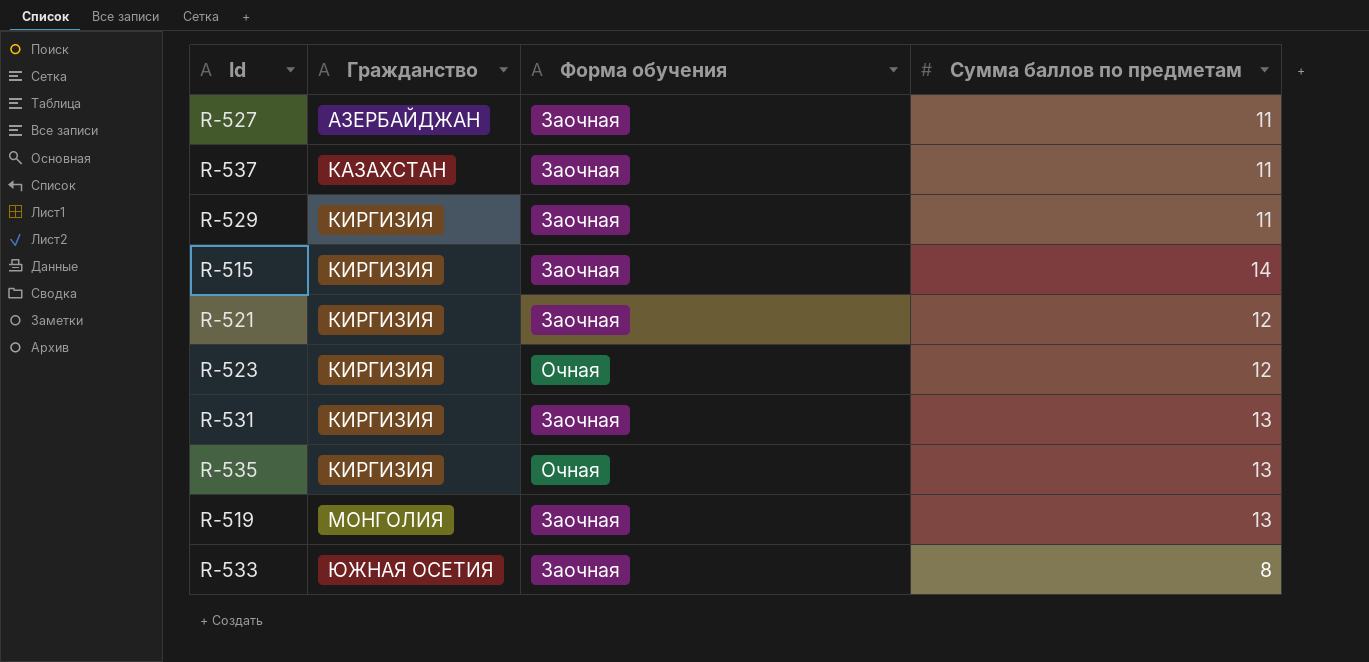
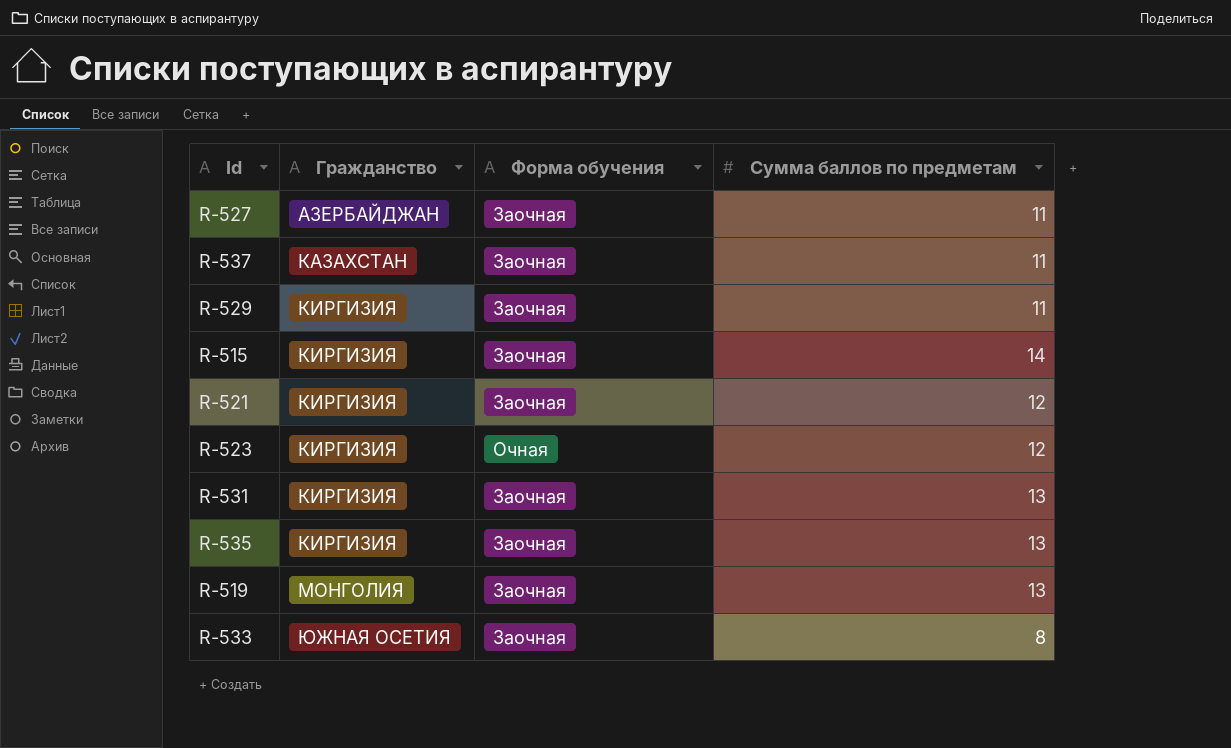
R-535 | Форма обучения: Очная -> Заочная

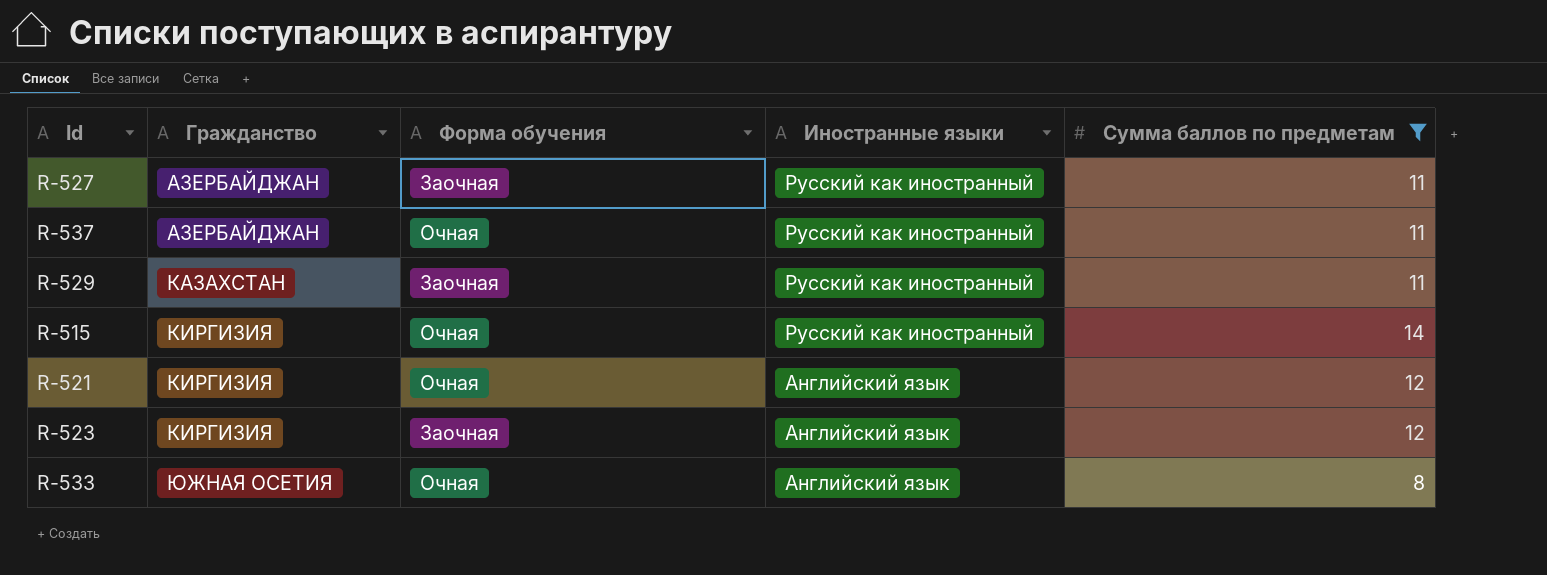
filter: none -> Сумма баллов по предметам != 13
column Иностранные языки | position: none -> 4
R-537 | Гражданство: КАЗАХСТАН -> АЗЕРБАЙДЖАН
R-537 | Форма обучения: Заочная -> Очная
R-529 | Гражданство: КИРГИЗИЯ -> КАЗАХСТАН
R-515 | Форма обучения: Заочная -> Очная
R-521 | Форма обучения: Заочная -> Очная
R-523 | Форма обучения: Очная -> Заочная
R-533 | Форма обучения: Заочная -> Очная

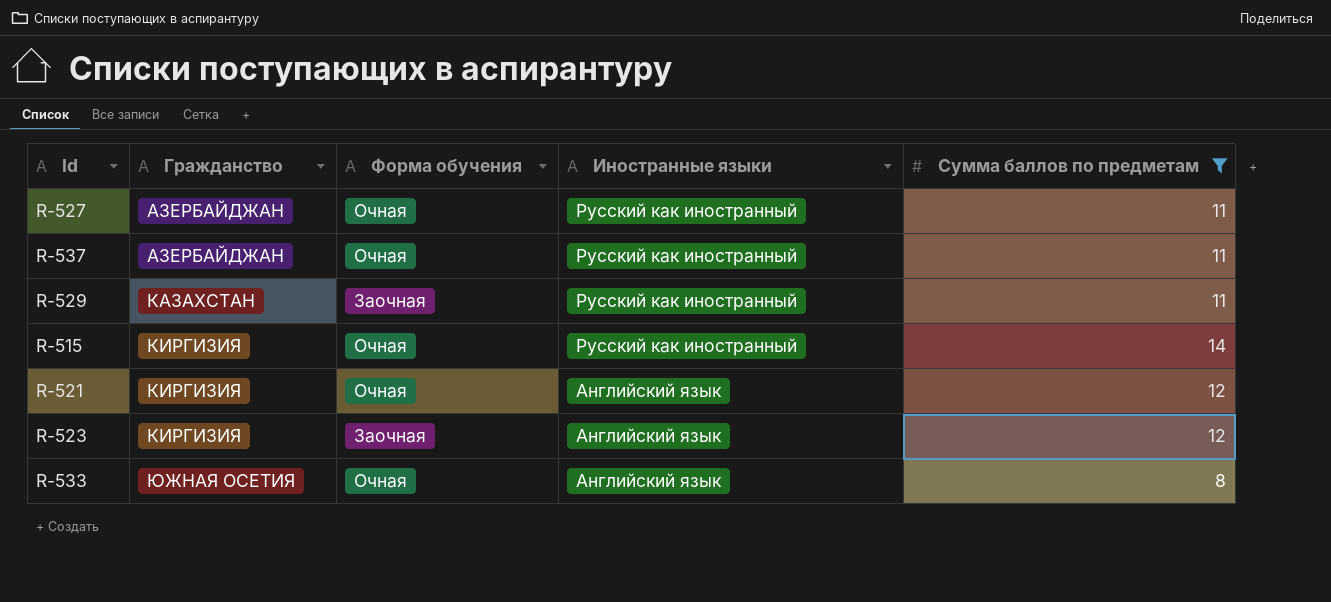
R-527 | Форма обучения: Заочная -> Очная

